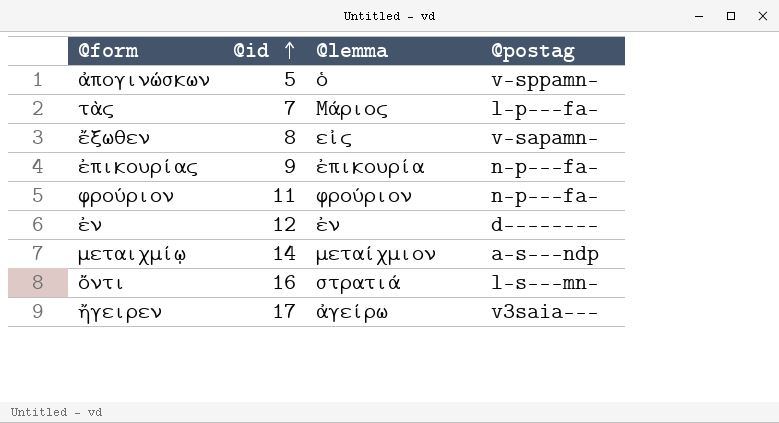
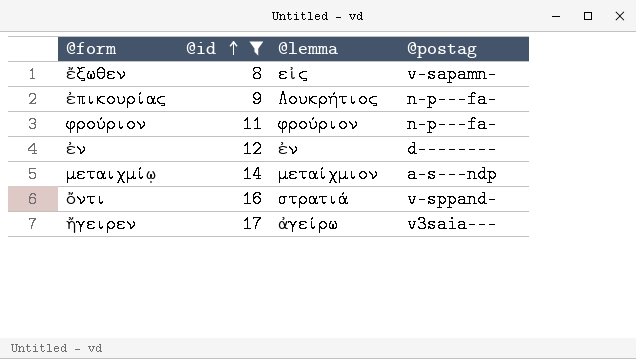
filter: none -> @id >= 8
ἐπικουρίας | @lemma: ἐπικουρία -> Λουκρήτιος
ὄντι | @postag: l-s---mn- -> v-sppand-

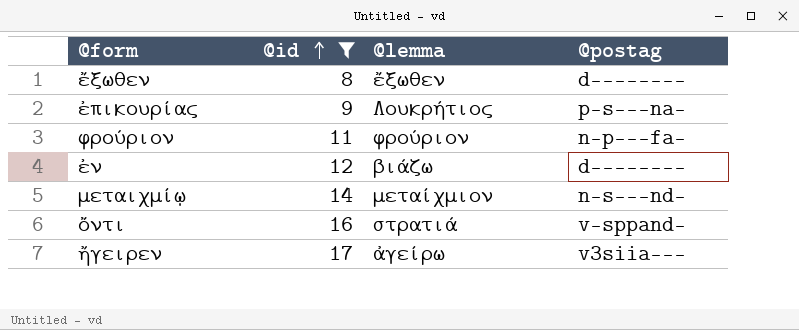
ἔξωθεν | @lemma: εἰς -> ἔξωθεν
ἔξωθεν | @postag: v-sapamn- -> d--------
ἐπικουρίας | @postag: n-p---fa- -> p-s---na-
ἐν | @lemma: ἐν -> βιάζω
μεταιχμίῳ | @postag: a-s---ndp -> n-s---nd-
ἤγειρεν | @postag: v3saia--- -> v3siia---

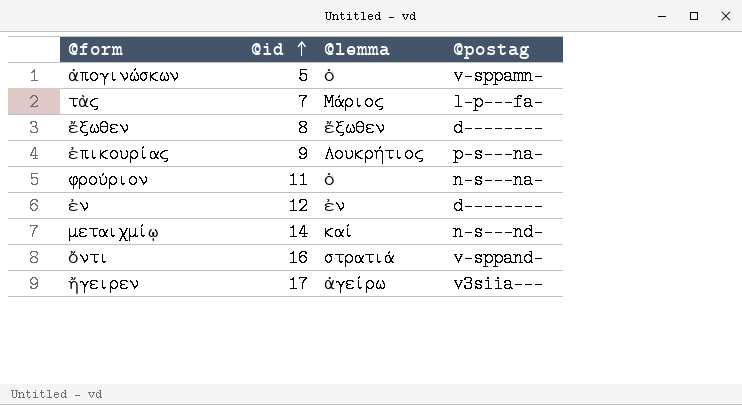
filter: @id >= 8 -> none
φρούριον | @lemma: φρούριον -> ὁ
φρούριον | @postag: n-p---fa- -> n-s---na-
ἐν | @lemma: βιάζω -> ἐν
μεταιχμίῳ | @lemma: μεταίχμιον -> καί

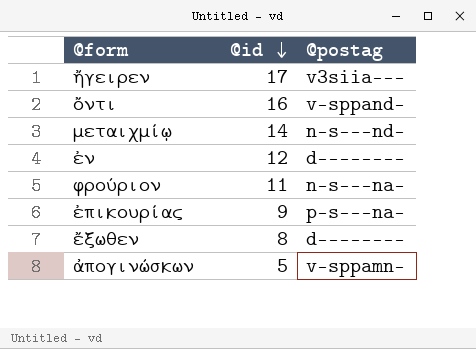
row order: @id ascending -> @id descending
column @lemma | position: 3 -> none
row τὰς: 7 | Μάριος | l-p---fa- -> none

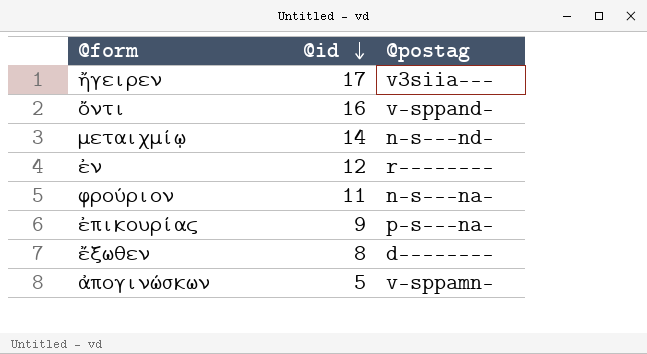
ἐν | @postag: d-------- -> r--------

